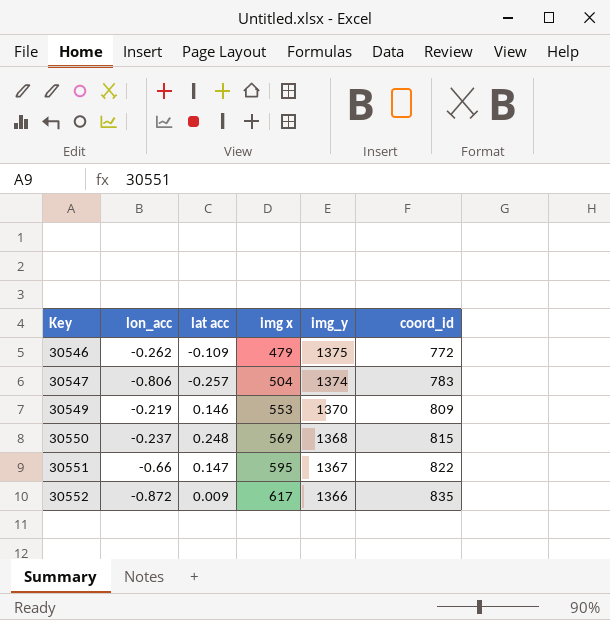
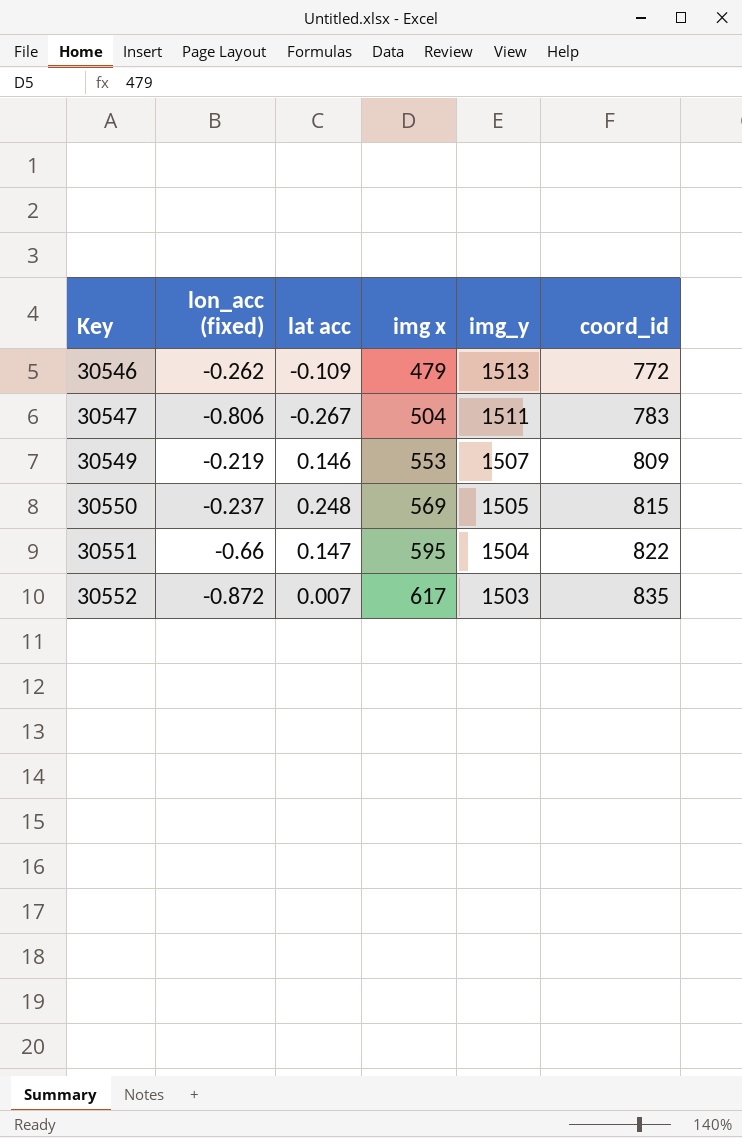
column name: lon_acc -> lon_acc (fixed)
30546 | img_y: 1375 -> 1513
30547 | lat acc: -0.257 -> -0.267
30547 | img_y: 1374 -> 1511
30549 | img_y: 1370 -> 1507
30550 | img_y: 1368 -> 1505
30551 | img_y: 1367 -> 1504
30552 | lat acc: 0.009 -> 0.007
30552 | img_y: 1366 -> 1503

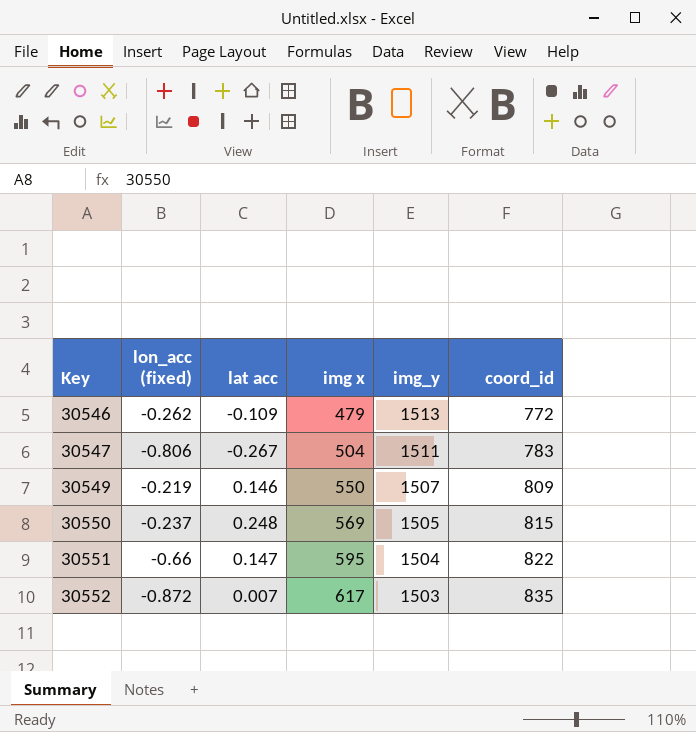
30549 | img x: 553 -> 550

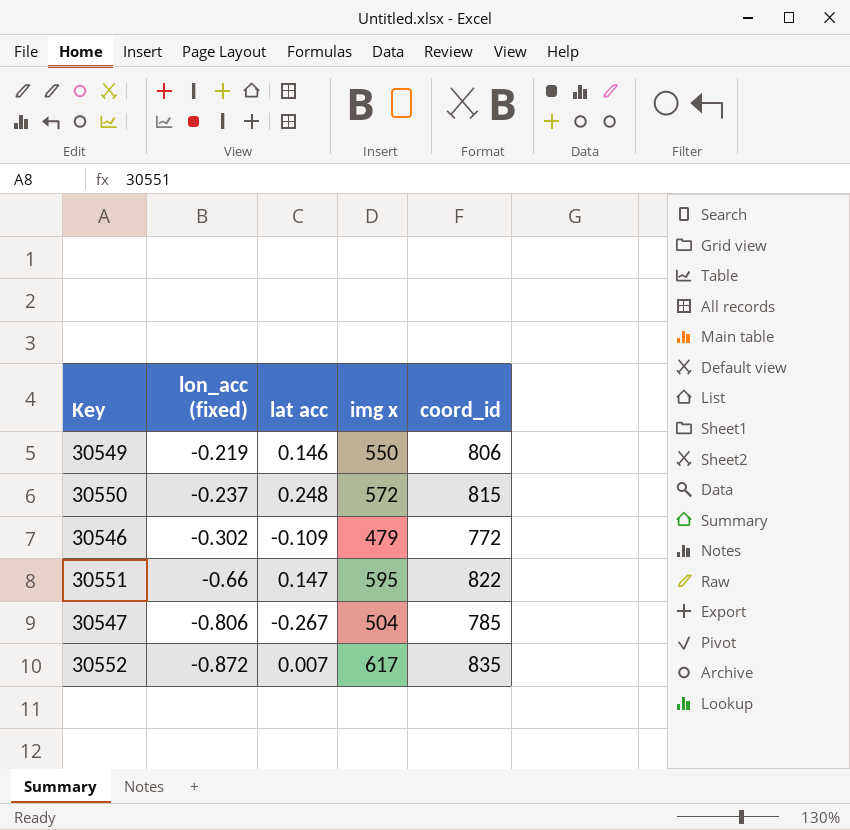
row order: Key ascending -> lon_acc (fixed) descending
column img_y | position: 5 -> none
30549 | coord_id: 809 -> 806
30550 | img x: 569 -> 572
30546 | lon_acc (fixed): -0.262 -> -0.302
30547 | coord_id: 783 -> 785

